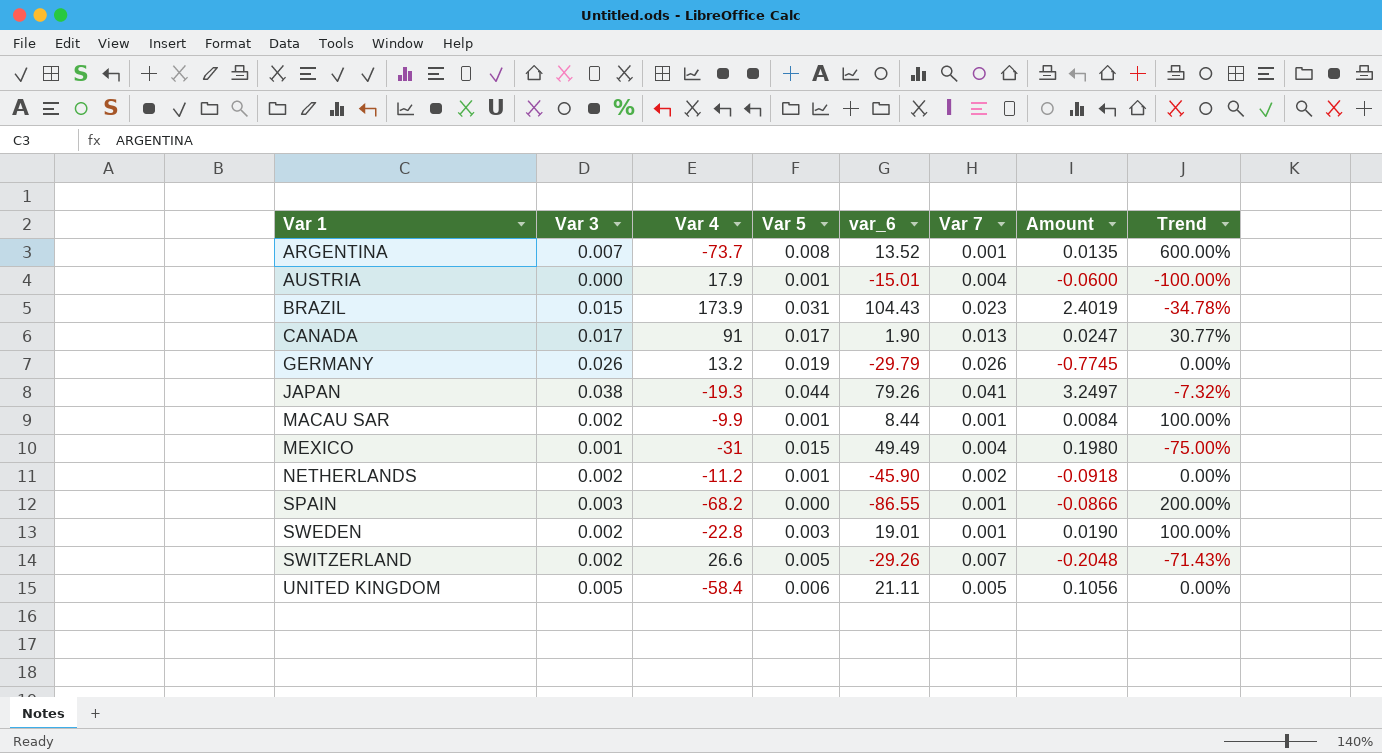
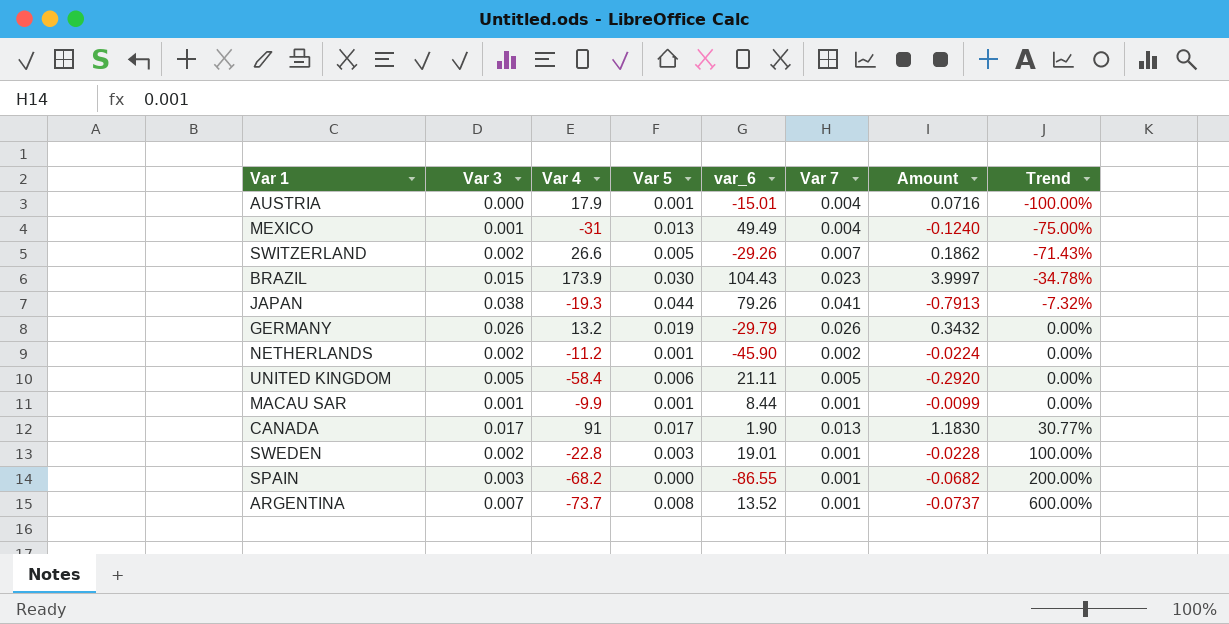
row order: Var 1 ascending -> Trend ascending
column Amount | formula: [var_6] * [Var 7] -> [Var 4] * [Var 7]
MEXICO | Var 5: 0.015 -> 0.013
BRAZIL | Var 5: 0.031 -> 0.030
MACAU SAR | Var 3: 0.002 -> 0.001
MACAU SAR | Trend: 100.00% -> 0.00%

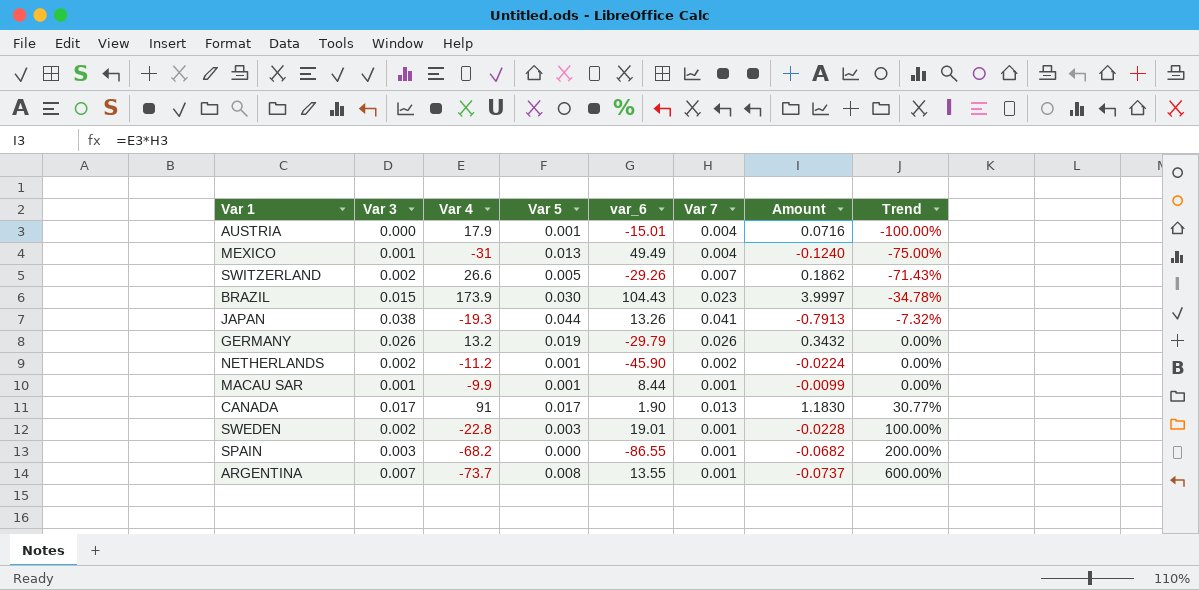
row UNITED KINGDOM: 0.005 | -58.4 | 0.006 | 21.11 | 0.005 | -0.2920 | 0.00% -> none
JAPAN | var_6: 79.26 -> 13.26
ARGENTINA | var_6: 13.52 -> 13.55

